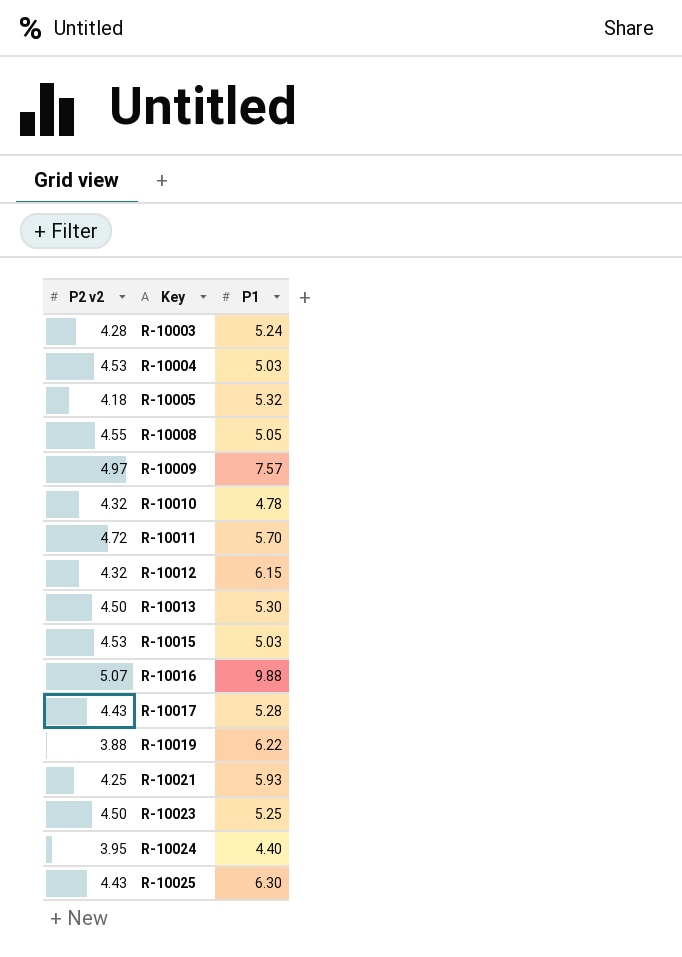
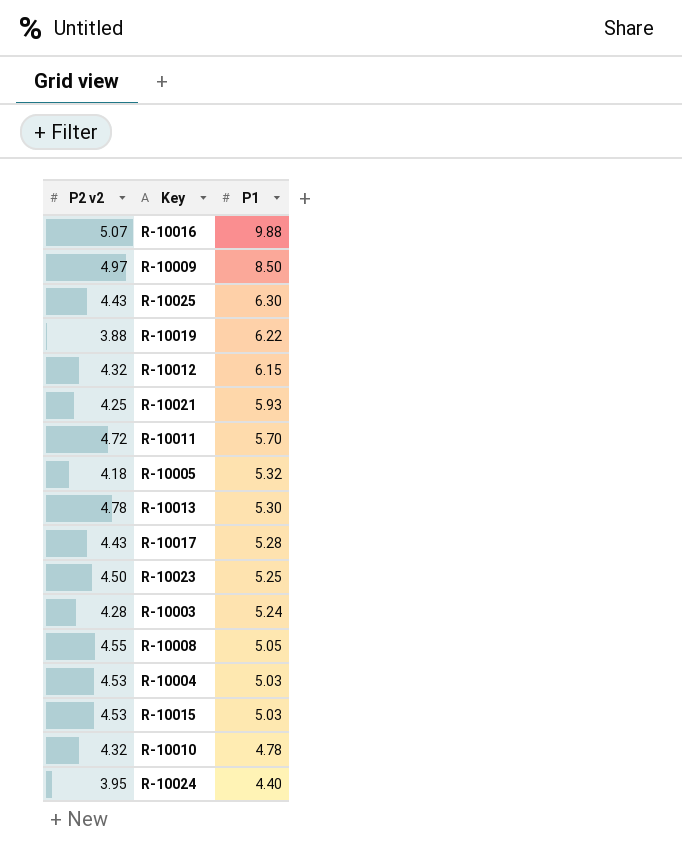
row order: Key ascending -> P1 descending
R-10009 | P1: 7.57 -> 8.50
R-10013 | P2 v2: 4.50 -> 4.78

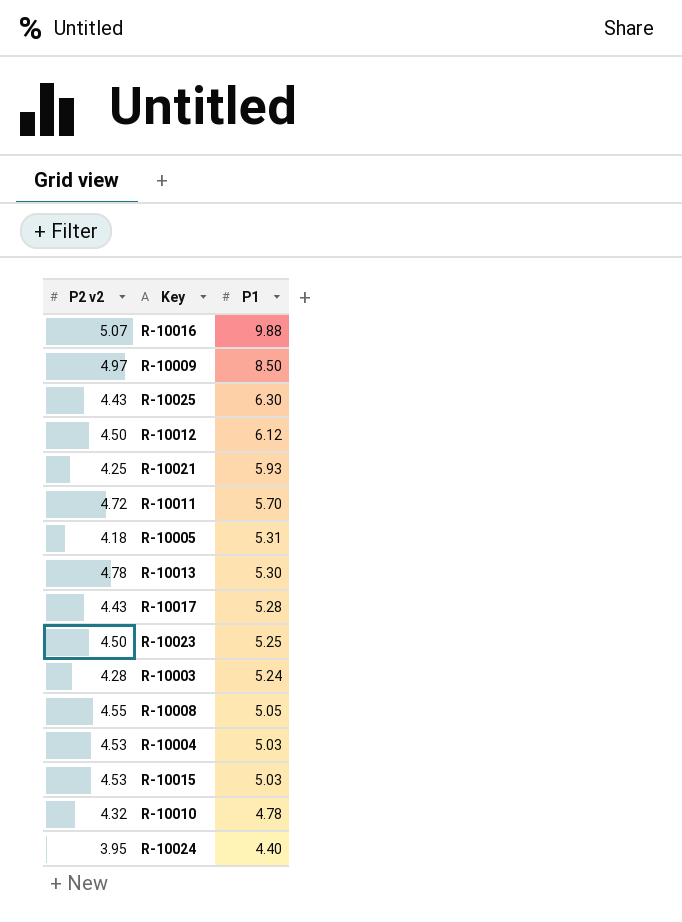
row R-10019: 3.88 | 6.22 -> none
R-10012 | P2 v2: 4.32 -> 4.50
R-10012 | P1: 6.15 -> 6.12
R-10005 | P1: 5.32 -> 5.31

